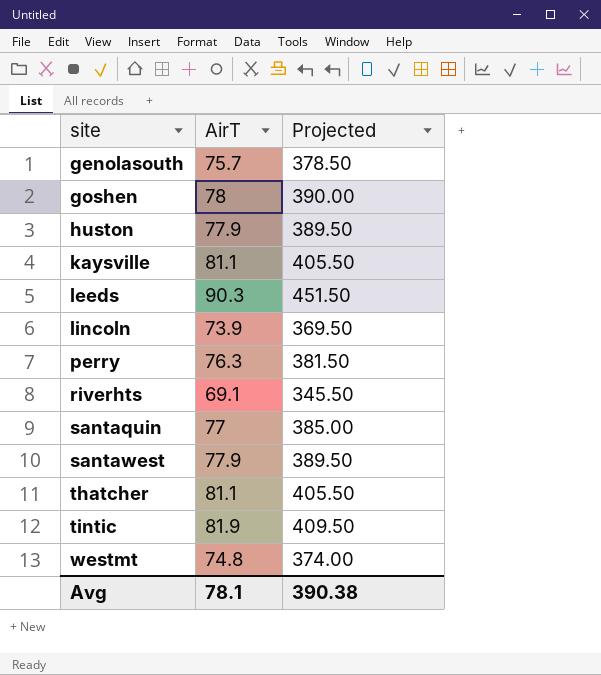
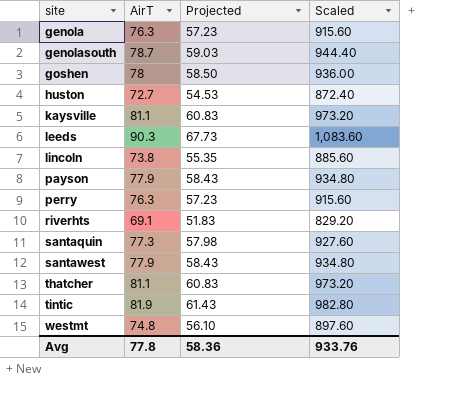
column Projected | formula: [AirT] * 5 -> [AirT] * 0.75
column Scaled | formula: none -> [AirT] * 12
row genola: none -> 76.3 | 57.23 | 915.60
genolasouth | AirT: 75.7 -> 78.7
huston | AirT: 77.9 -> 72.7
lincoln | AirT: 73.9 -> 73.8
row payson: none -> 77.9 | 58.43 | 934.80
santaquin | AirT: 77 -> 77.3
Avg | AirT: 78.1 -> 77.8
Avg | Projected: 390.38 -> 58.36

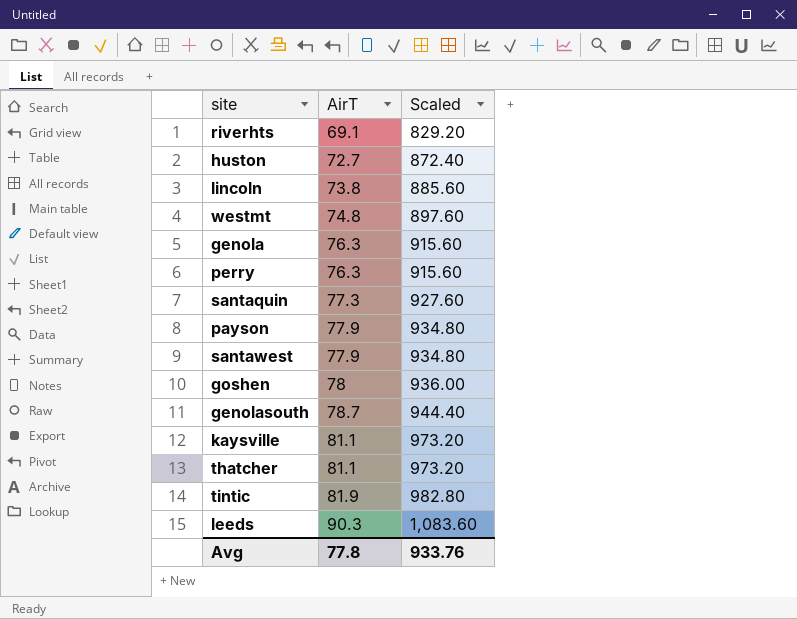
row order: site ascending -> AirT ascending
column Projected | formula: [AirT] * 0.75 -> none

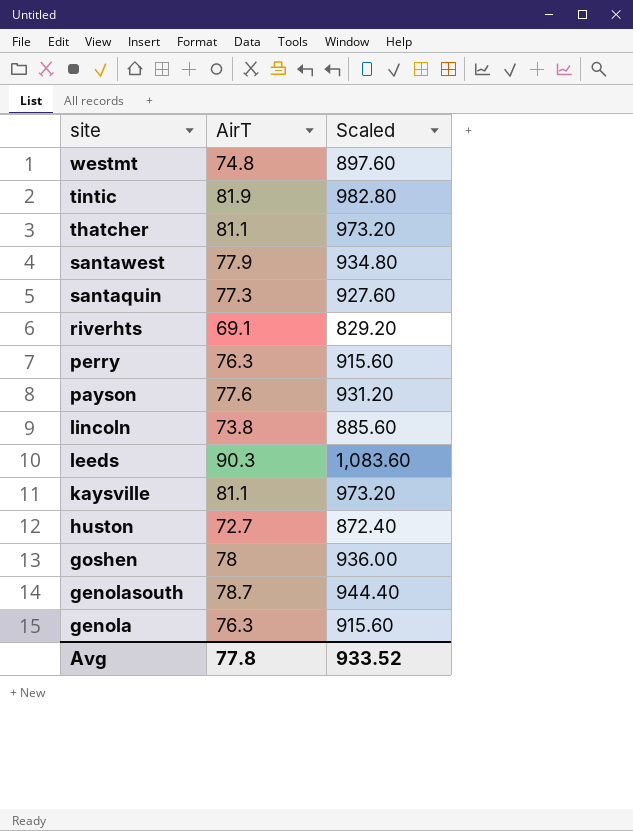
row order: AirT ascending -> site descending
payson | AirT: 77.9 -> 77.6
payson | Scaled: 934.80 -> 931.20
Avg | Scaled: 933.76 -> 933.52

